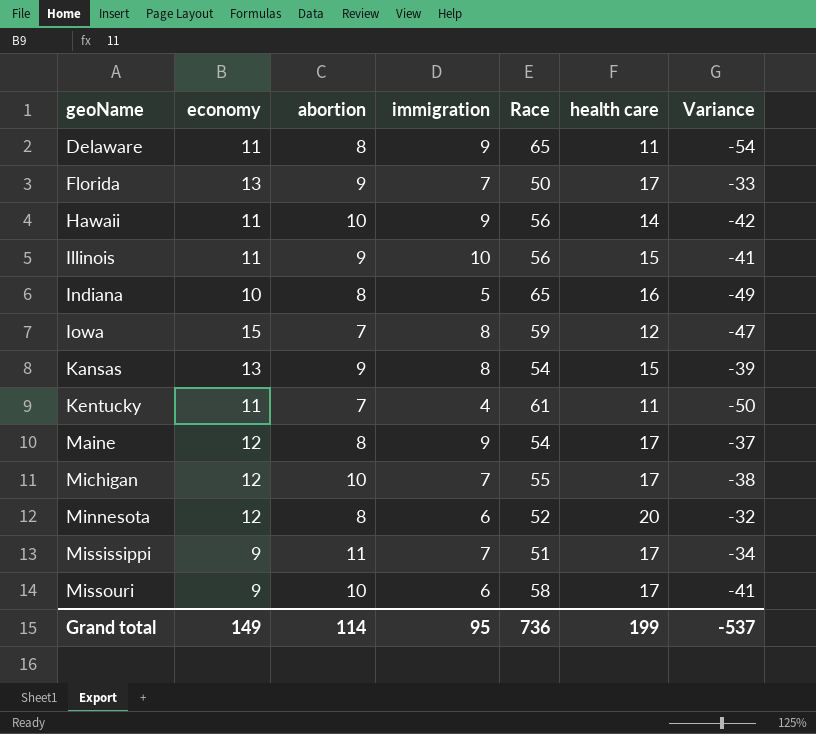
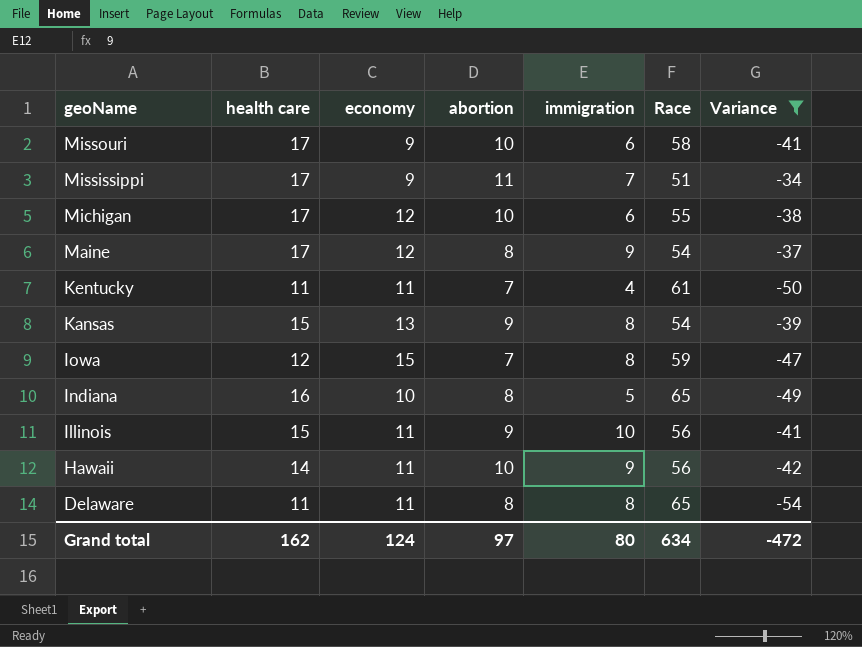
filter: none -> Variance <= -34
row order: geoName ascending -> geoName descending
column health care | position: 6 -> 2
Michigan | immigration: 7 -> 6
Delaware | immigration: 9 -> 8
Grand total | health care: 199 -> 162
Grand total | economy: 149 -> 124
Grand total | abortion: 114 -> 97
Grand total | immigration: 95 -> 80
Grand total | Race: 736 -> 634
Grand total | Variance: -537 -> -472

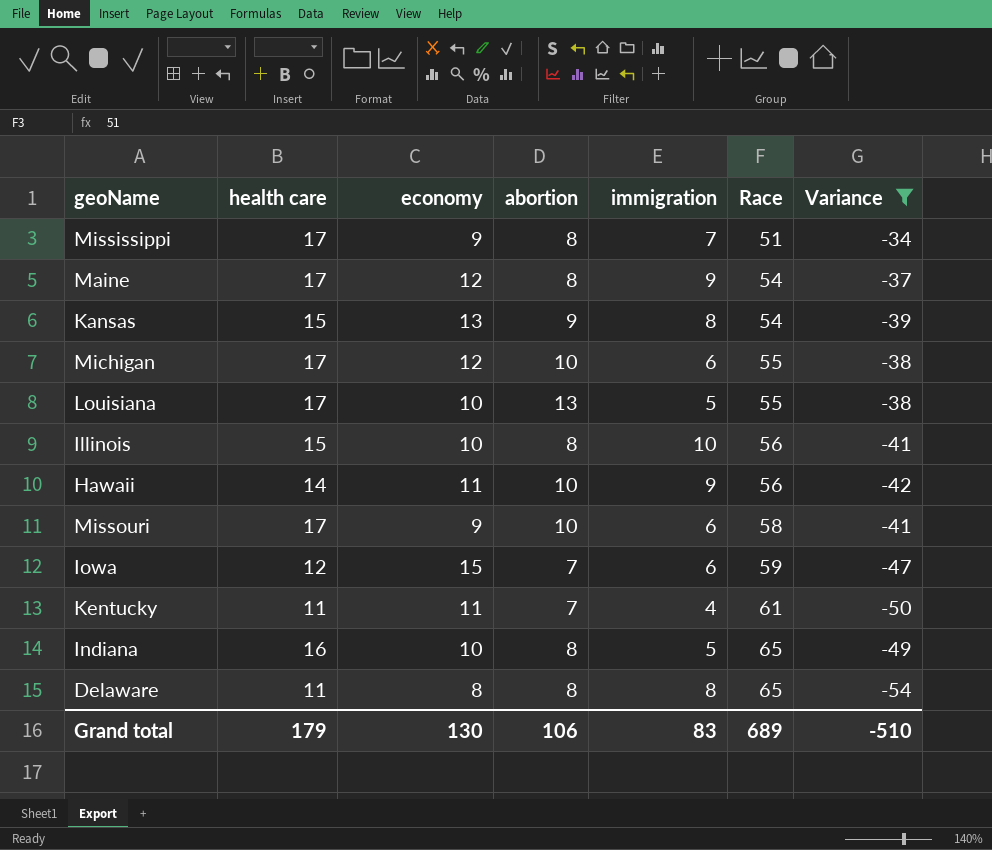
row order: geoName descending -> Race ascending
Mississippi | abortion: 11 -> 8
row Louisiana: none -> 17 | 10 | 13 | 5 | 55 | -38
Illinois | economy: 11 -> 10
Illinois | abortion: 9 -> 8
Iowa | immigration: 8 -> 6
Delaware | economy: 11 -> 8
Grand total | health care: 162 -> 179
Grand total | economy: 124 -> 130
Grand total | abortion: 97 -> 106
Grand total | immigration: 80 -> 83
Grand total | Race: 634 -> 689
Grand total | Variance: -472 -> -510

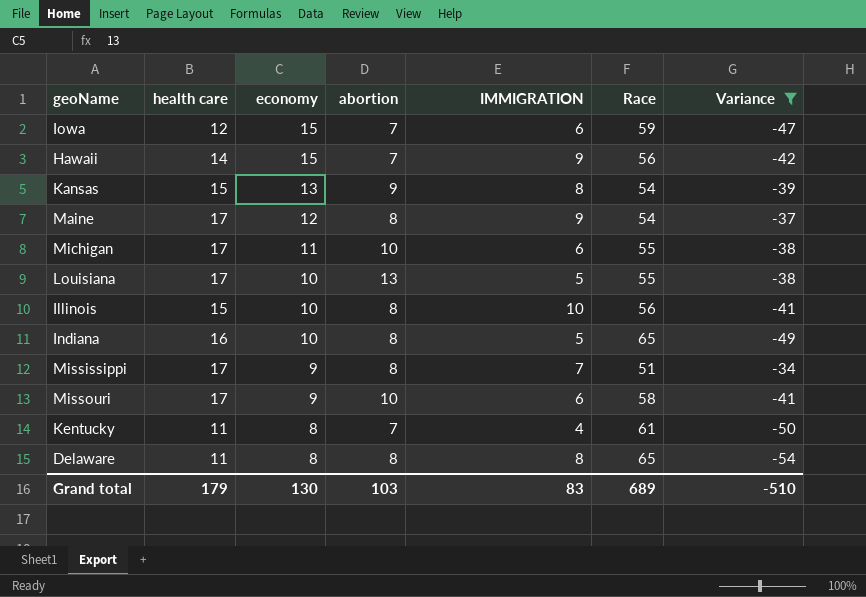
row order: Race ascending -> economy descending
column name: immigration -> IMMIGRATION
Hawaii | economy: 11 -> 15
Hawaii | abortion: 10 -> 7
Michigan | economy: 12 -> 11
Kentucky | economy: 11 -> 8
Grand total | abortion: 106 -> 103

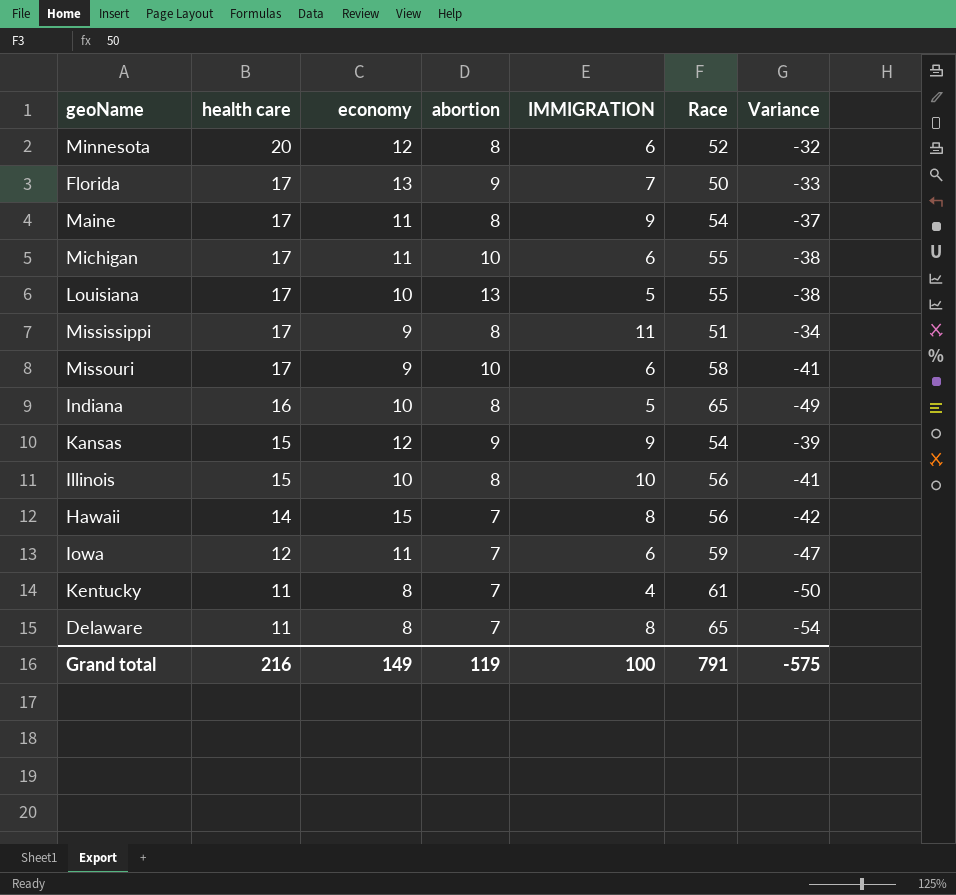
filter: Variance <= -34 -> none
row order: economy descending -> health care descending
Maine | economy: 12 -> 11
Mississippi | IMMIGRATION: 7 -> 11
Kansas | economy: 13 -> 12
Kansas | IMMIGRATION: 8 -> 9
Hawaii | IMMIGRATION: 9 -> 8
Iowa | economy: 15 -> 11
Delaware | abortion: 8 -> 7
Grand total | health care: 179 -> 216
Grand total | economy: 130 -> 149
Grand total | abortion: 103 -> 119
Grand total | IMMIGRATION: 83 -> 100
Grand total | Race: 689 -> 791
Grand total | Variance: -510 -> -575

